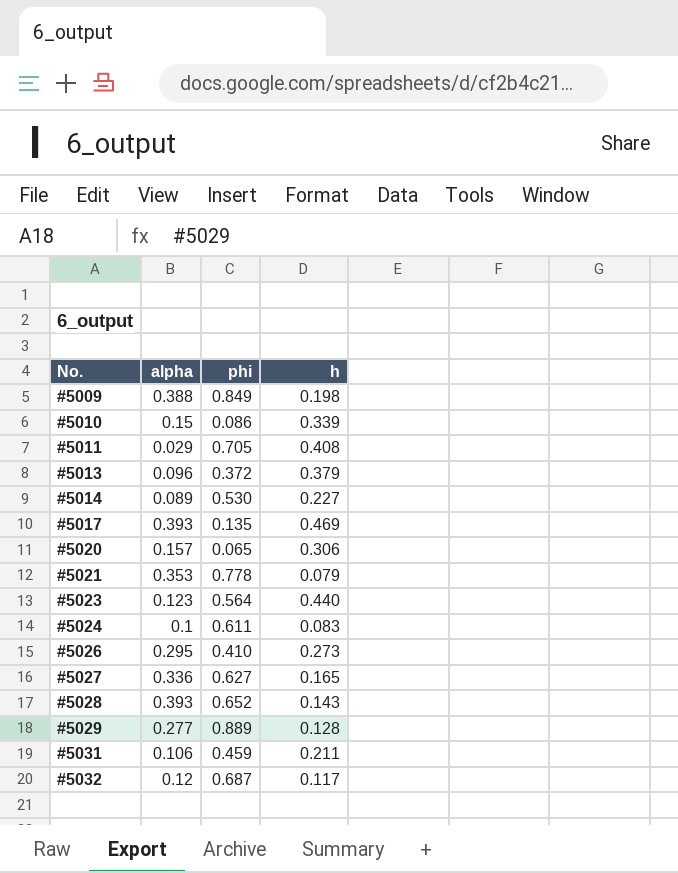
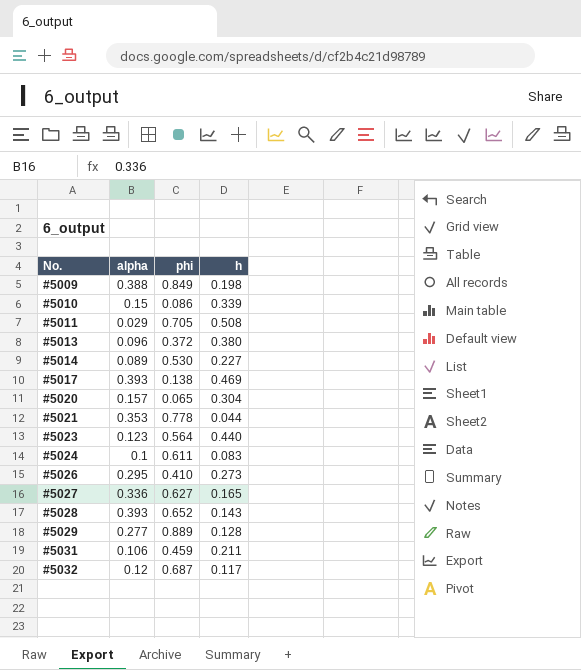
#5011 | h: 0.408 -> 0.508
#5013 | h: 0.379 -> 0.380
#5017 | phi: 0.135 -> 0.138
#5020 | h: 0.306 -> 0.304
#5021 | h: 0.079 -> 0.044

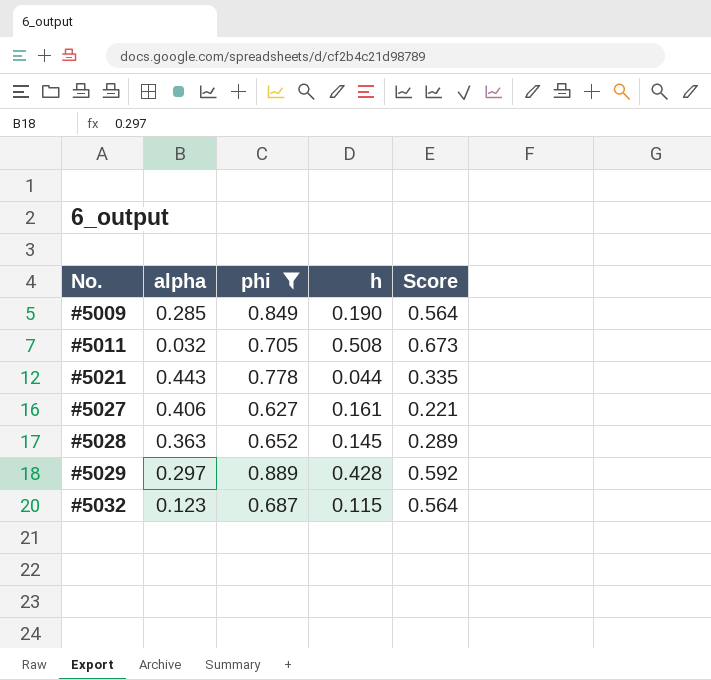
filter: none -> phi >= 0.627
column Score | formula: none -> [phi] - [alpha]
#5009 | alpha: 0.388 -> 0.285
#5009 | h: 0.198 -> 0.190
#5011 | alpha: 0.029 -> 0.032
#5021 | alpha: 0.353 -> 0.443
#5027 | alpha: 0.336 -> 0.406
#5027 | h: 0.165 -> 0.161
#5028 | alpha: 0.393 -> 0.363
#5028 | h: 0.143 -> 0.145
#5029 | alpha: 0.277 -> 0.297
#5029 | h: 0.128 -> 0.428
#5032 | alpha: 0.12 -> 0.123
#5032 | h: 0.117 -> 0.115

